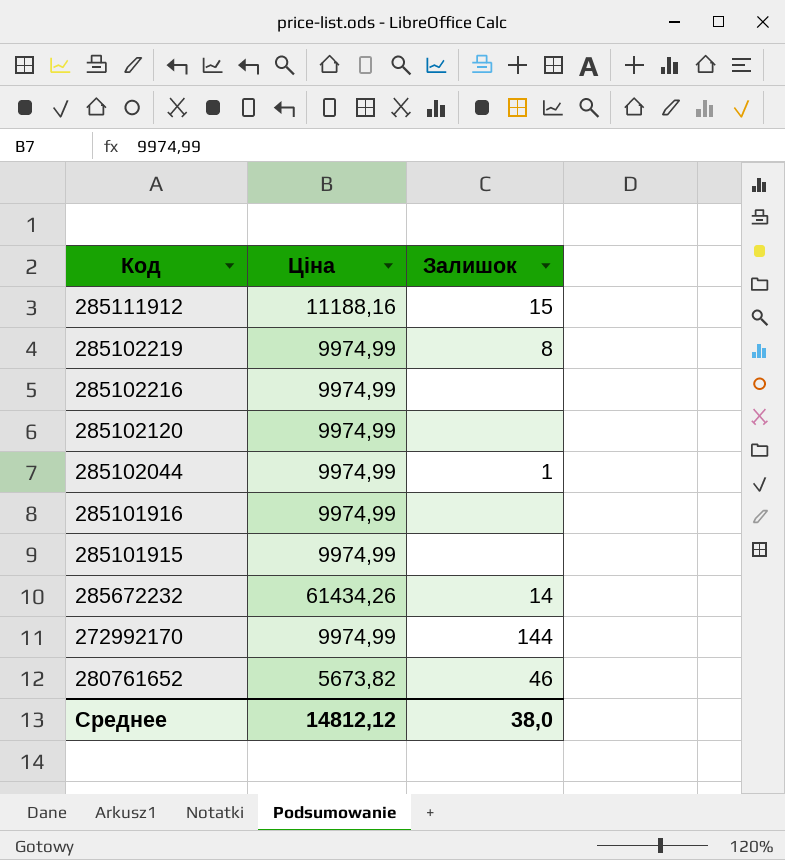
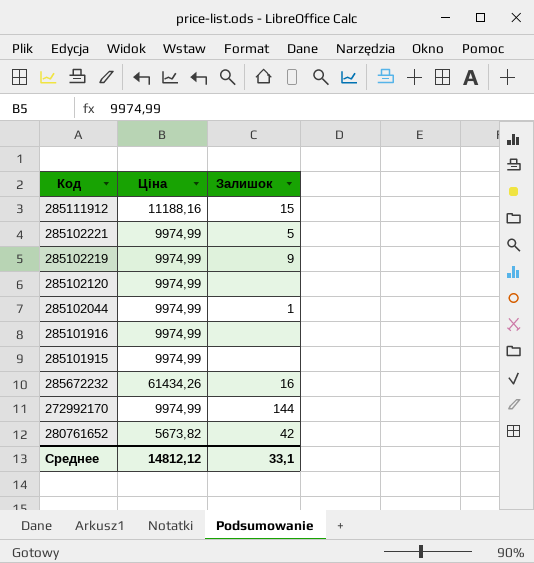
row 285102216: 9974,99 | none -> none
row 285102221: none -> 9974,99 | 5
285102219 | Залишок: 8 -> 9
285672232 | Залишок: 14 -> 16
280761652 | Залишок: 46 -> 42
Среднее | Залишок: 38,0 -> 33,1

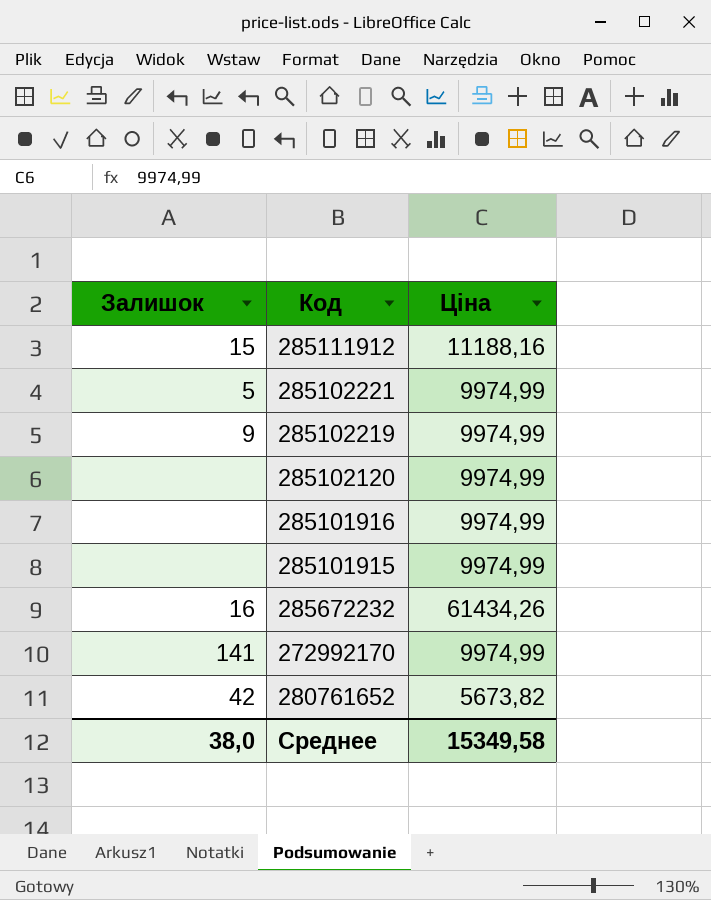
column Залишок | position: 3 -> 1
row 285102044: 9974,99 | 1 -> none
272992170 | Залишок: 144 -> 141
Среднее | Залишок: 33,1 -> 38,0
Среднее | Ціна: 14812,12 -> 15349,58

